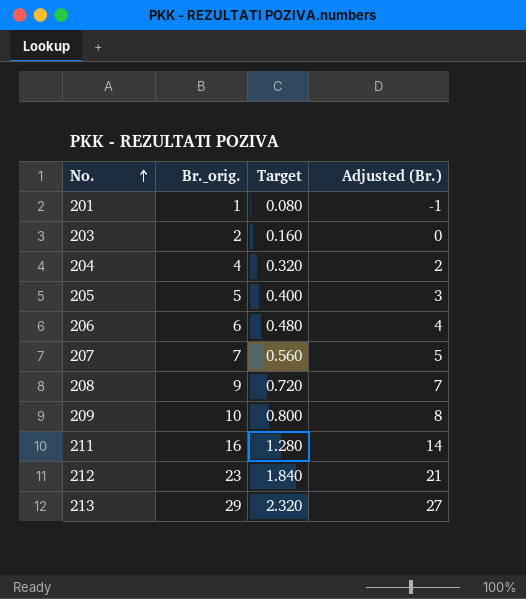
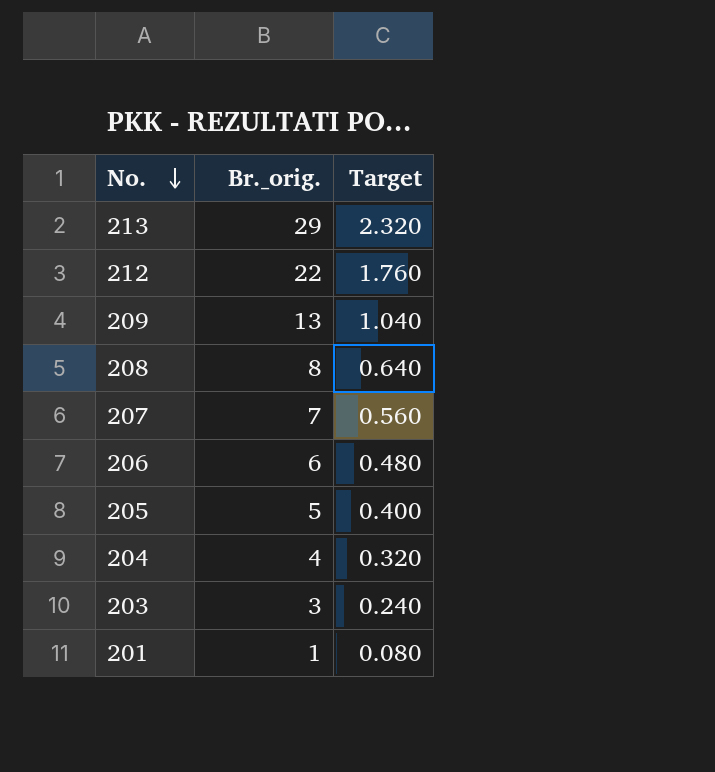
row order: No. ascending -> No. descending
column Adjusted (Br.) | formula: [Br._orig.] - 2 -> none
row 211: 16 | 1.280 | 14 -> none
212 | Br._orig.: 23 -> 22
212 | Target: 1.840 -> 1.760
209 | Br._orig.: 10 -> 13
209 | Target: 0.800 -> 1.040
208 | Br._orig.: 9 -> 8
208 | Target: 0.720 -> 0.640
203 | Br._orig.: 2 -> 3
203 | Target: 0.160 -> 0.240

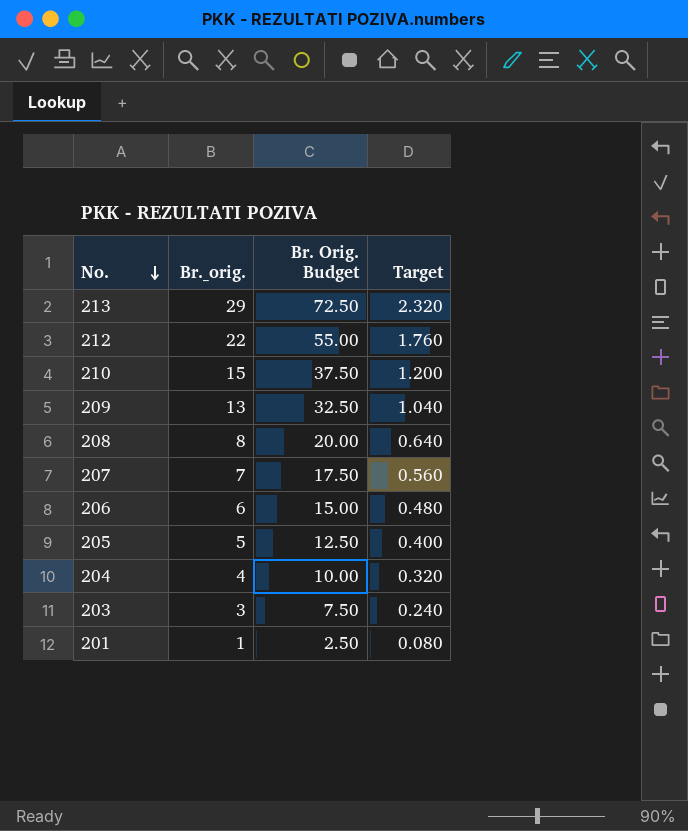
column Br. Orig. Budget | formula: none -> [Br._orig.] * 2.5
row 210: none -> 15 | 37.50 | 1.200

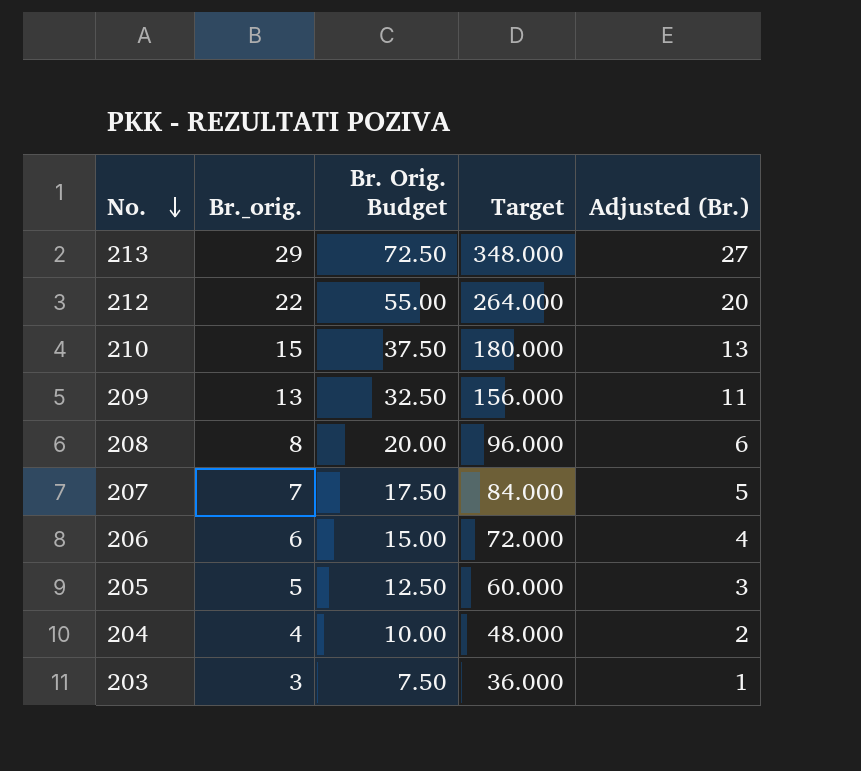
column Target | formula: [Br._orig.] * 0.08 -> [Br._orig.] * 12
column Adjusted (Br.) | formula: none -> [Br._orig.] - 2
row 201: 1 | 2.50 | 0.080 -> none

